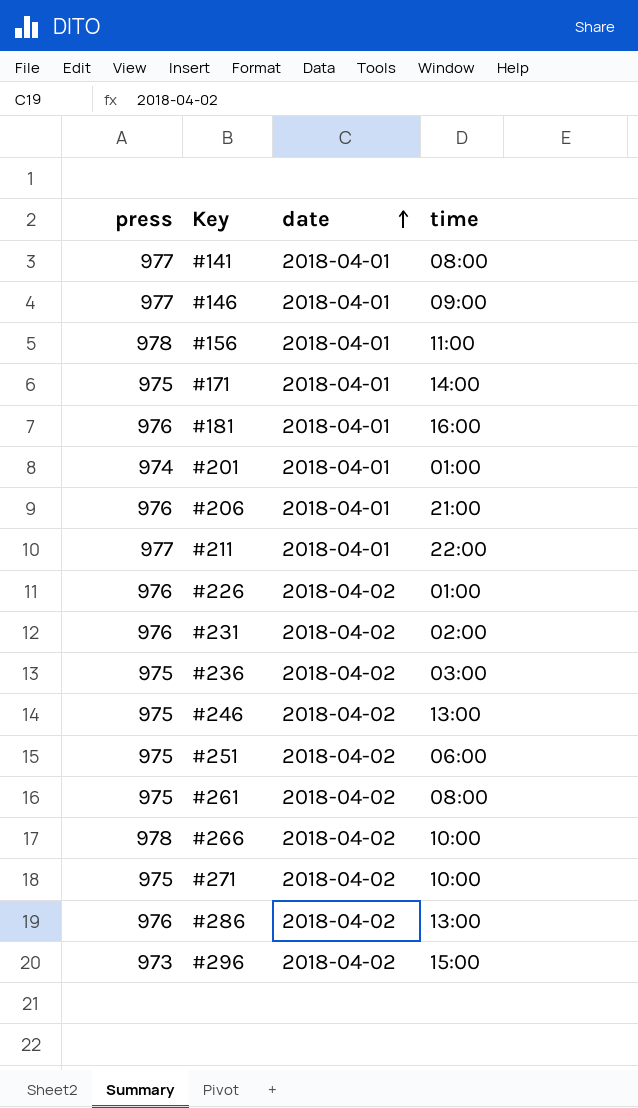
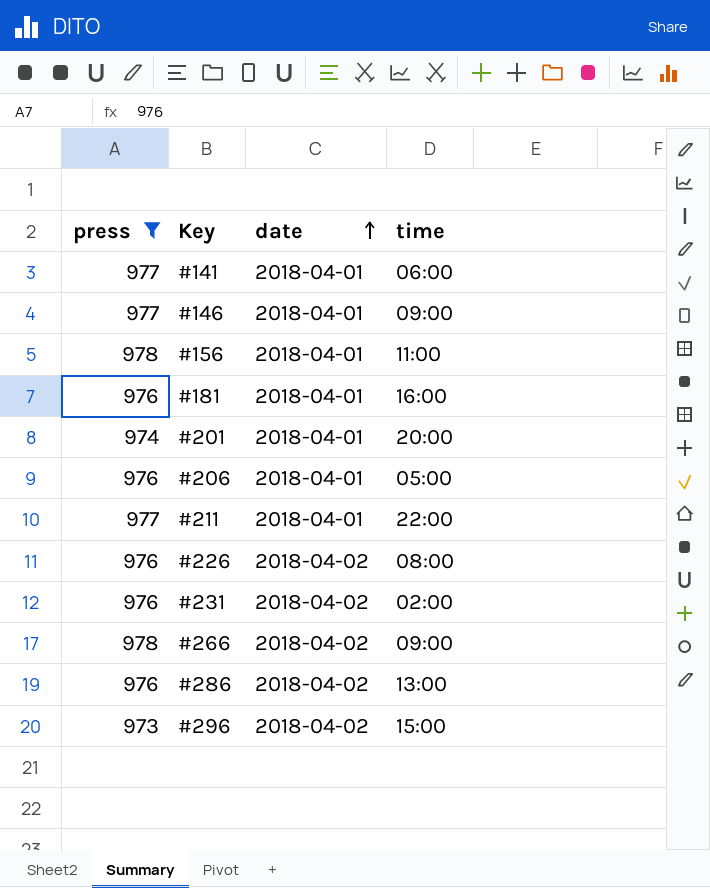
filter: none -> press != 975
#141 | time: 08:00 -> 06:00
#201 | time: 01:00 -> 20:00
#206 | time: 21:00 -> 05:00
#226 | time: 01:00 -> 08:00
#266 | time: 10:00 -> 09:00

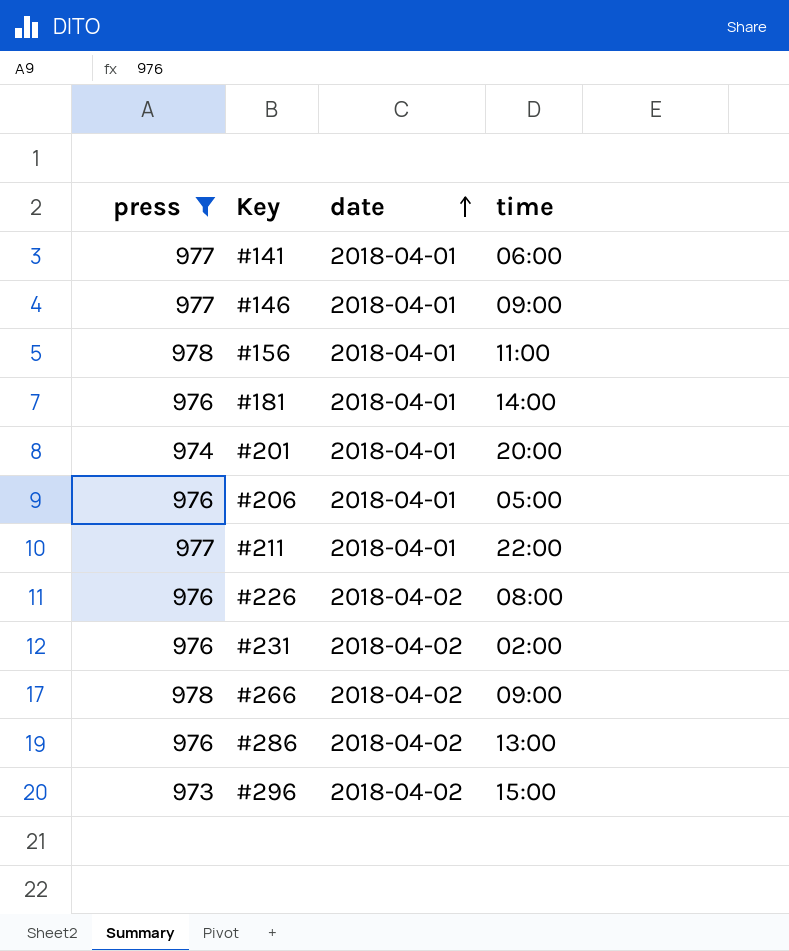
#181 | time: 16:00 -> 14:00

